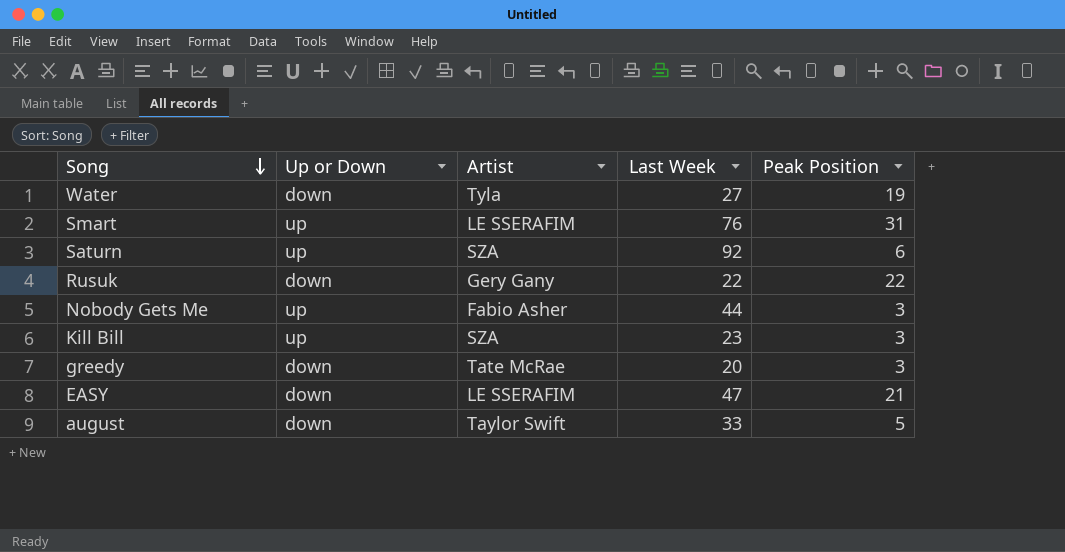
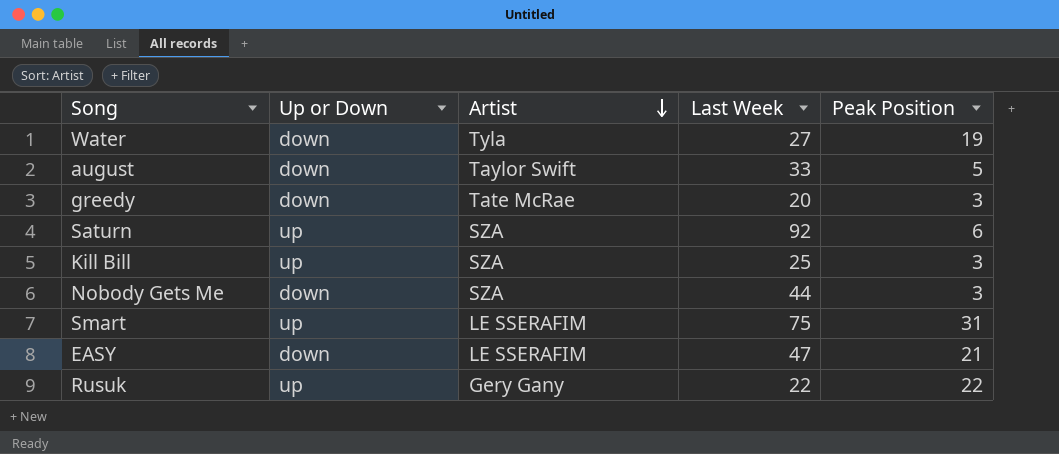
row order: Song descending -> Artist descending
Kill Bill | Last Week: 23 -> 25
Nobody Gets Me | Up or Down: up -> down
Nobody Gets Me | Artist: Fabio Asher -> SZA
Smart | Last Week: 76 -> 75
Rusuk | Up or Down: down -> up

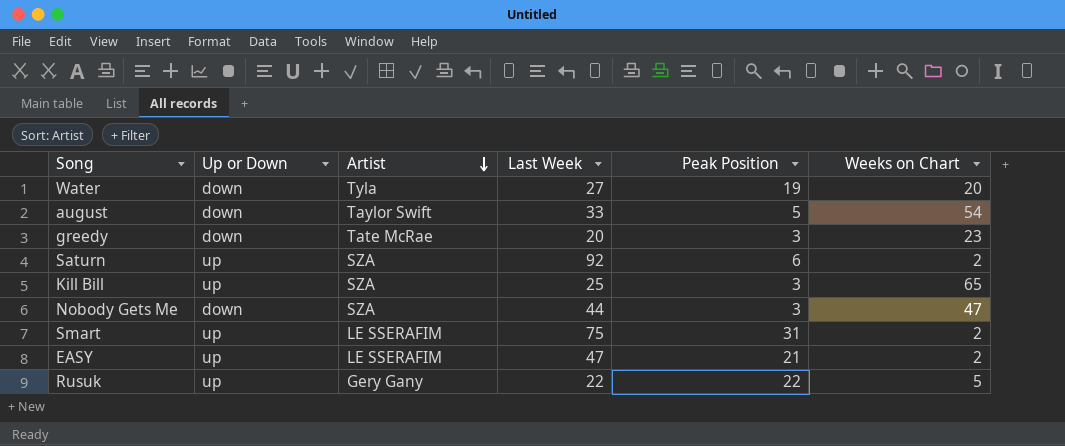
column Weeks on Chart | position: none -> 6
EASY | Up or Down: down -> up

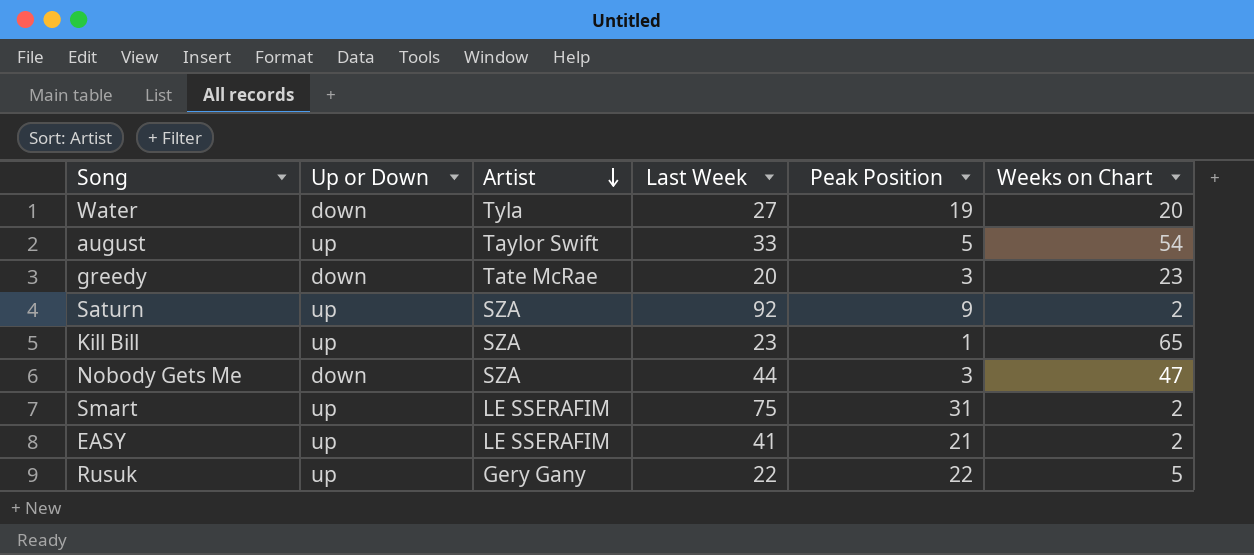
august | Up or Down: down -> up
Saturn | Peak Position: 6 -> 9
Kill Bill | Last Week: 25 -> 23
Kill Bill | Peak Position: 3 -> 1
EASY | Last Week: 47 -> 41

